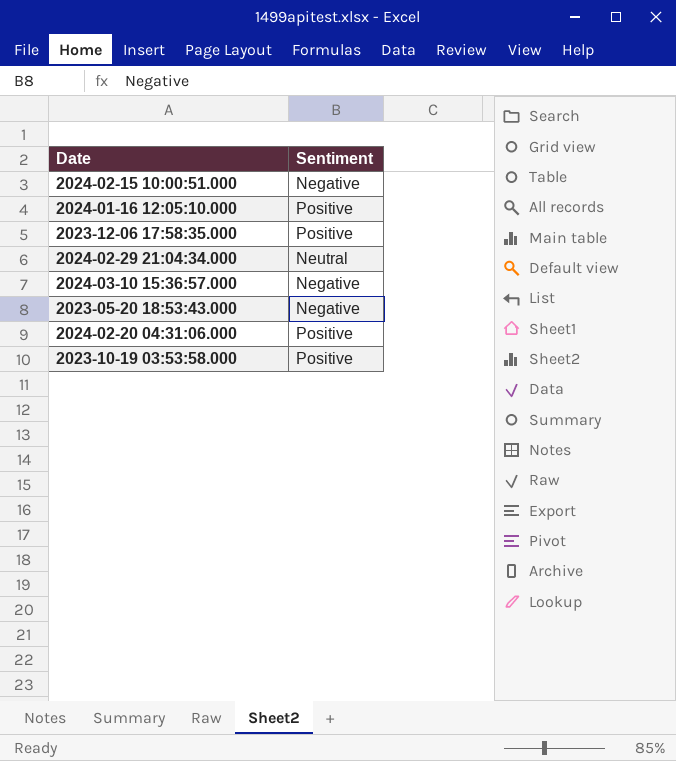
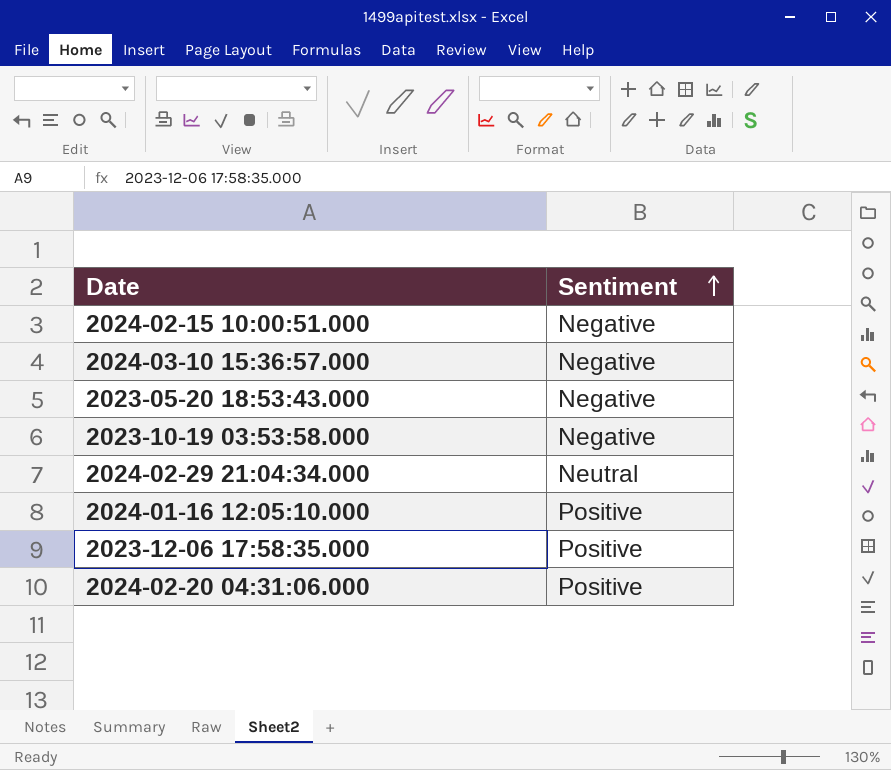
row order: none -> Sentiment ascending
2023-10-19 03:53:58.000 | Sentiment: Positive -> Negative

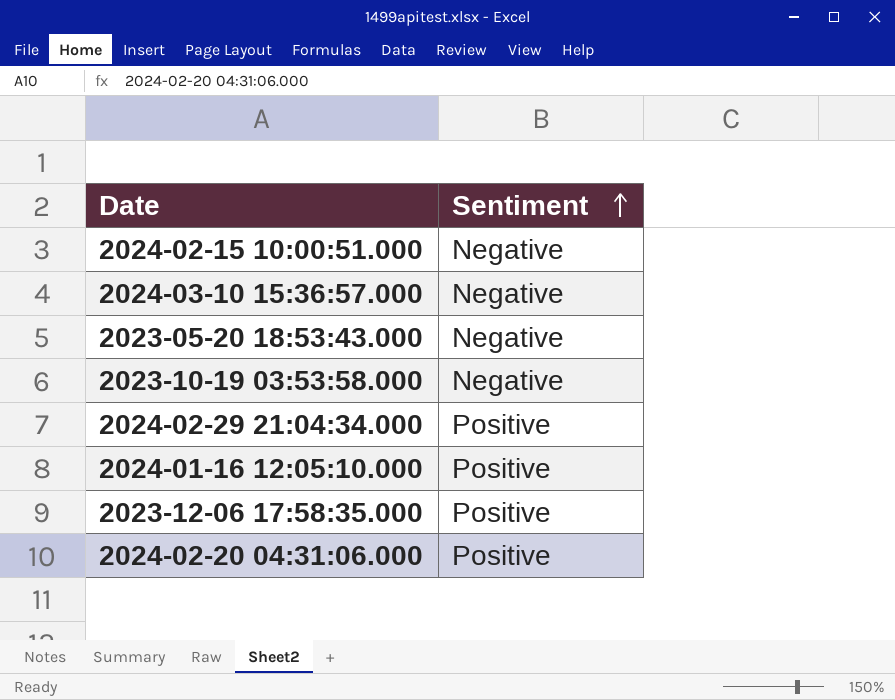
2024-02-29 21:04:34.000 | Sentiment: Neutral -> Positive

